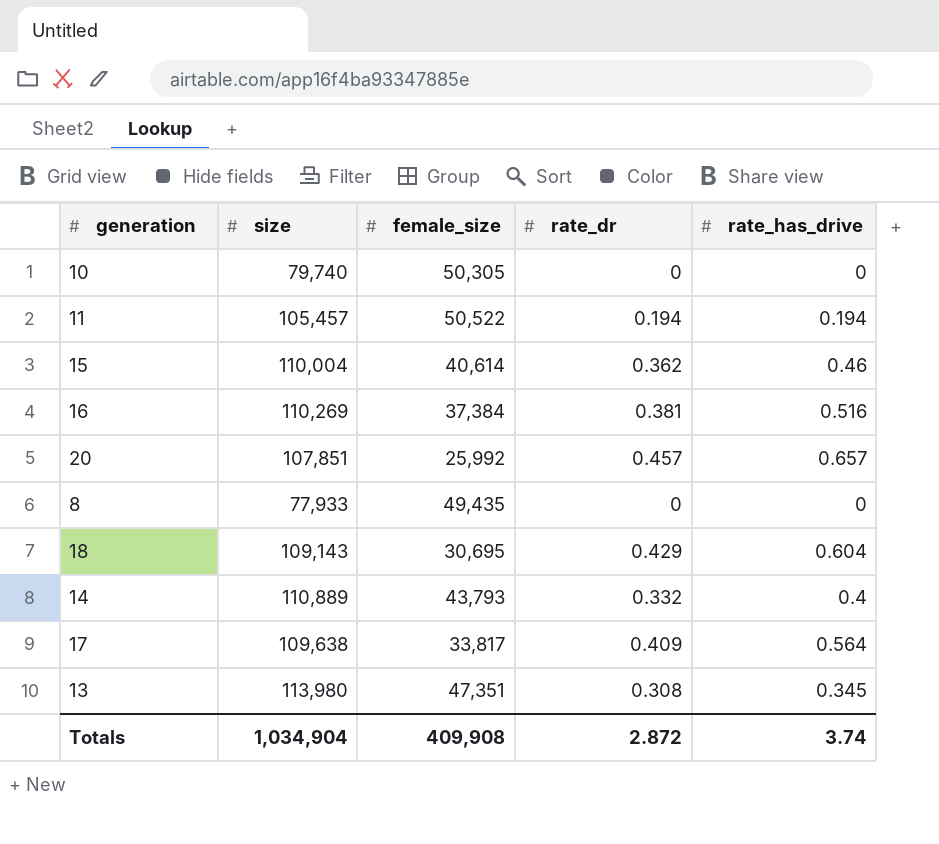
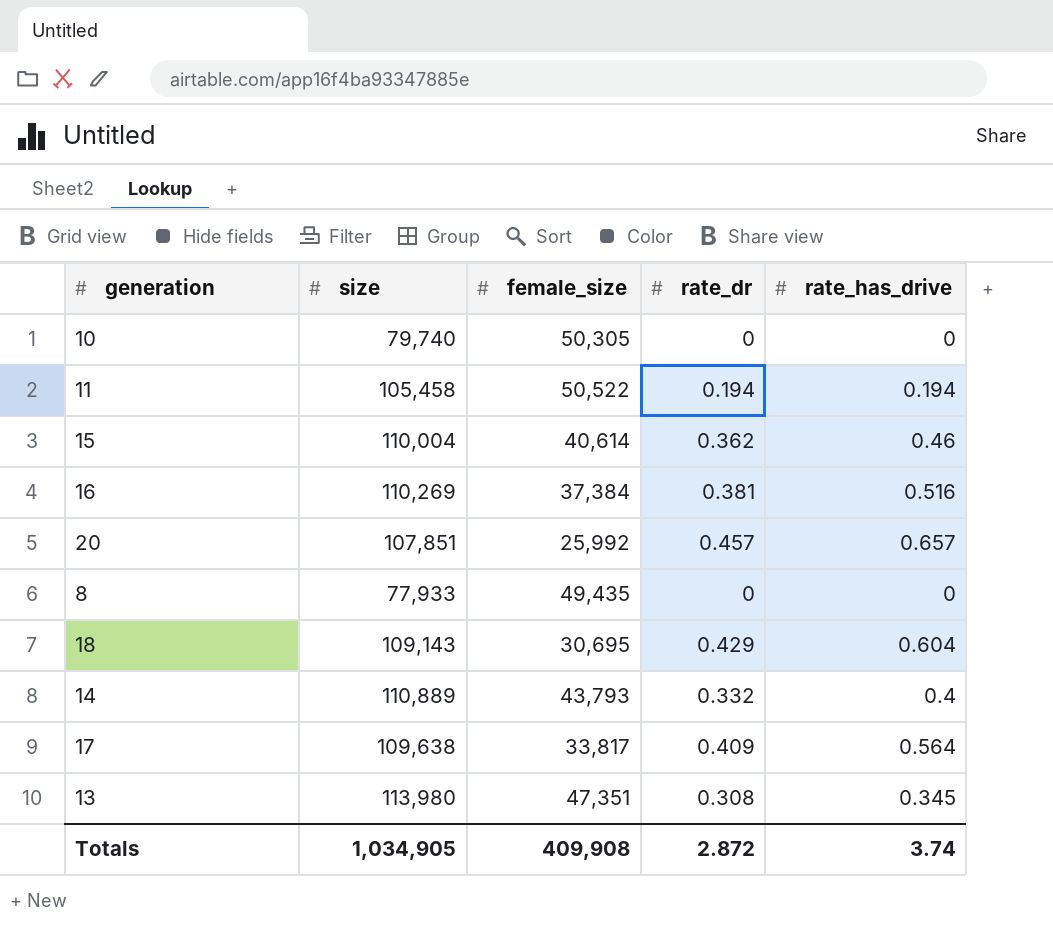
11 | size: 105,457 -> 105,458
Totals | size: 1,034,904 -> 1,034,905

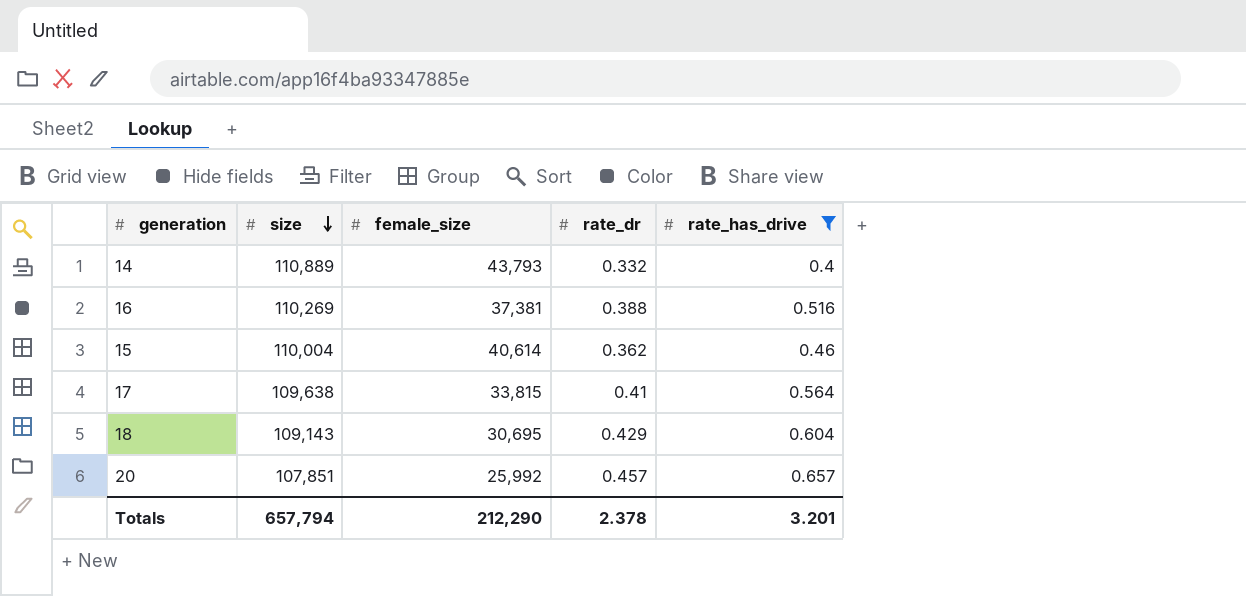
filter: none -> rate_has_drive >= 0.4
row order: none -> size descending
16 | female_size: 37,384 -> 37,381
16 | rate_dr: 0.381 -> 0.388
17 | female_size: 33,817 -> 33,815
17 | rate_dr: 0.409 -> 0.41
Totals | size: 1,034,905 -> 657,794
Totals | female_size: 409,908 -> 212,290
Totals | rate_dr: 2.872 -> 2.378
Totals | rate_has_drive: 3.74 -> 3.201

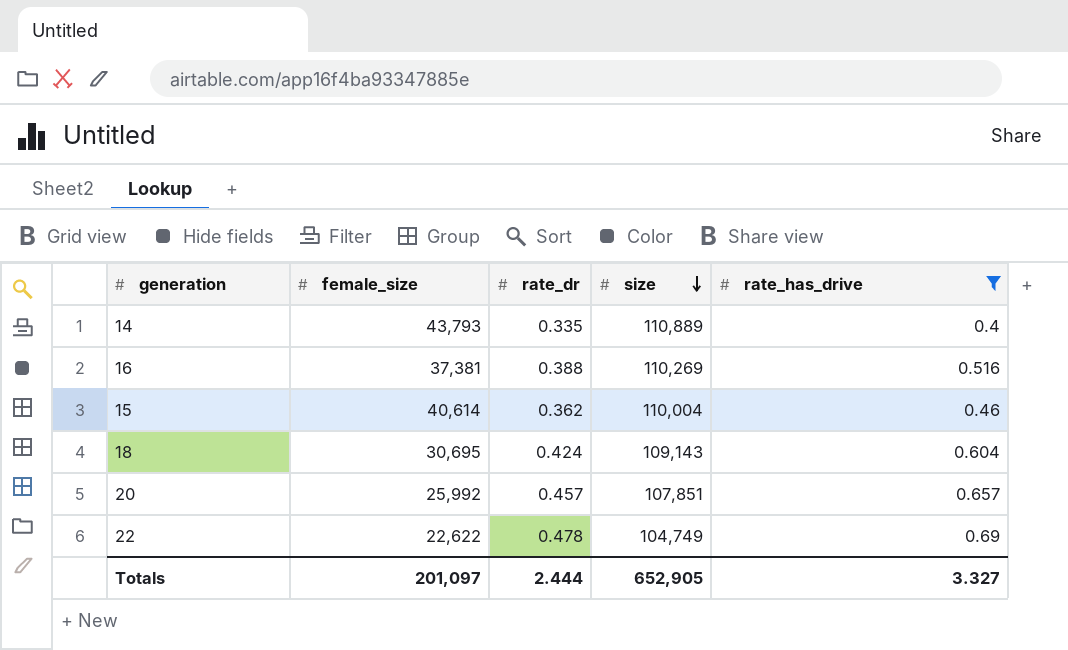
column size | position: 2 -> 4
row 17: 109,638 | 33,815 | 0.41 | 0.564 -> none
14 | rate_dr: 0.332 -> 0.335
18 | rate_dr: 0.429 -> 0.424
row 22: none -> 22,622 | 0.478 | 104,749 | 0.69
Totals | female_size: 212,290 -> 201,097
Totals | rate_dr: 2.378 -> 2.444
Totals | size: 657,794 -> 652,905
Totals | rate_has_drive: 3.201 -> 3.327

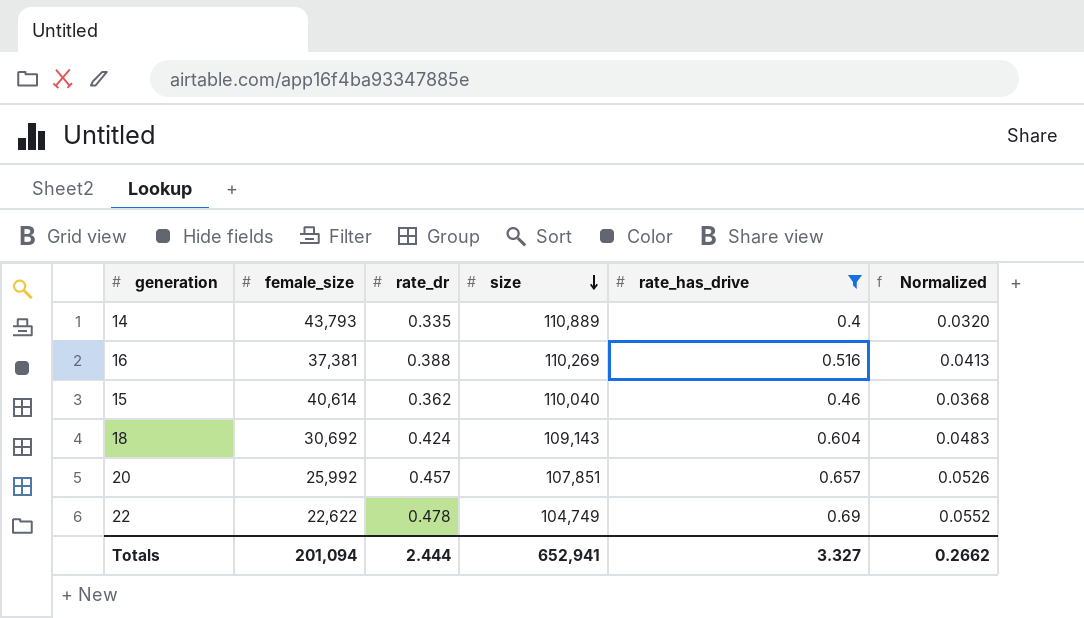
column Normalized | formula: none -> [rate_has_drive] * 0.08
15 | size: 110,004 -> 110,040
18 | female_size: 30,695 -> 30,692
Totals | female_size: 201,097 -> 201,094
Totals | size: 652,905 -> 652,941

